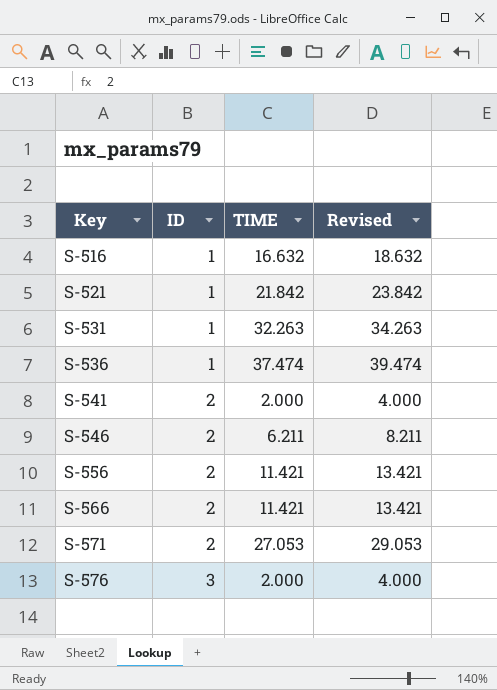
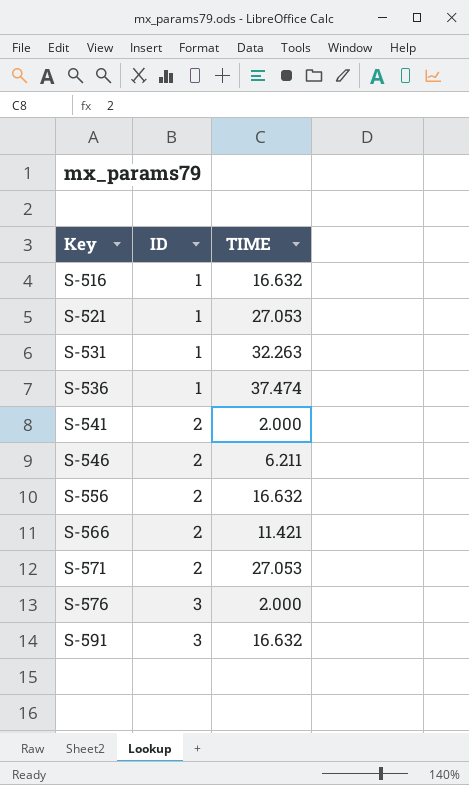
column Revised | formula: [TIME] + 2 -> none
S-521 | TIME: 21.842 -> 27.053
S-556 | TIME: 11.421 -> 16.632
row S-591: none -> 3 | 16.632

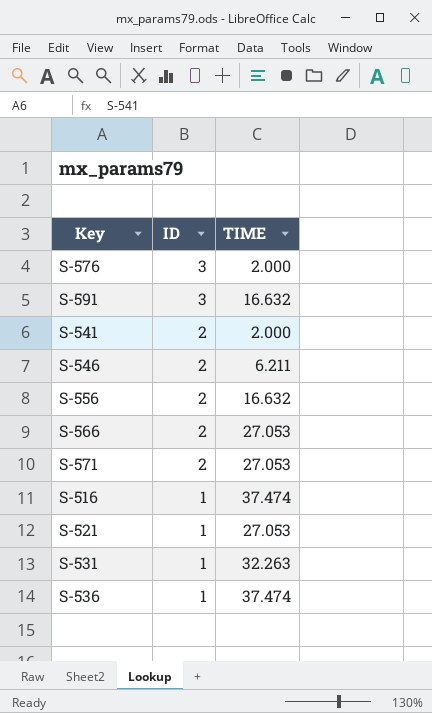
row order: Key ascending -> ID descending
S-566 | TIME: 11.421 -> 27.053
S-516 | TIME: 16.632 -> 37.474

